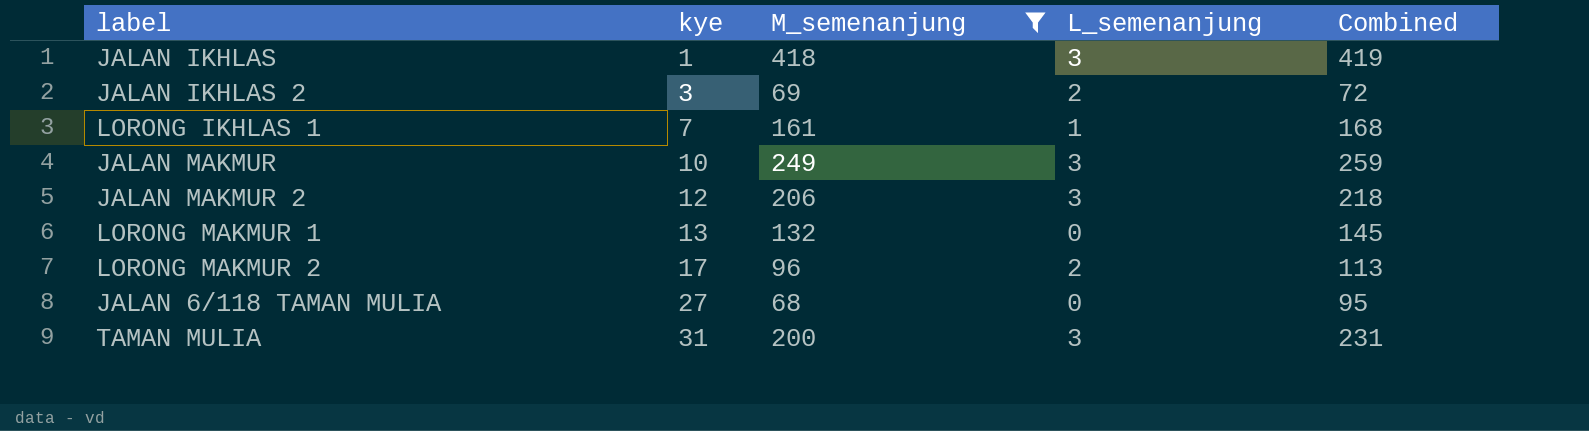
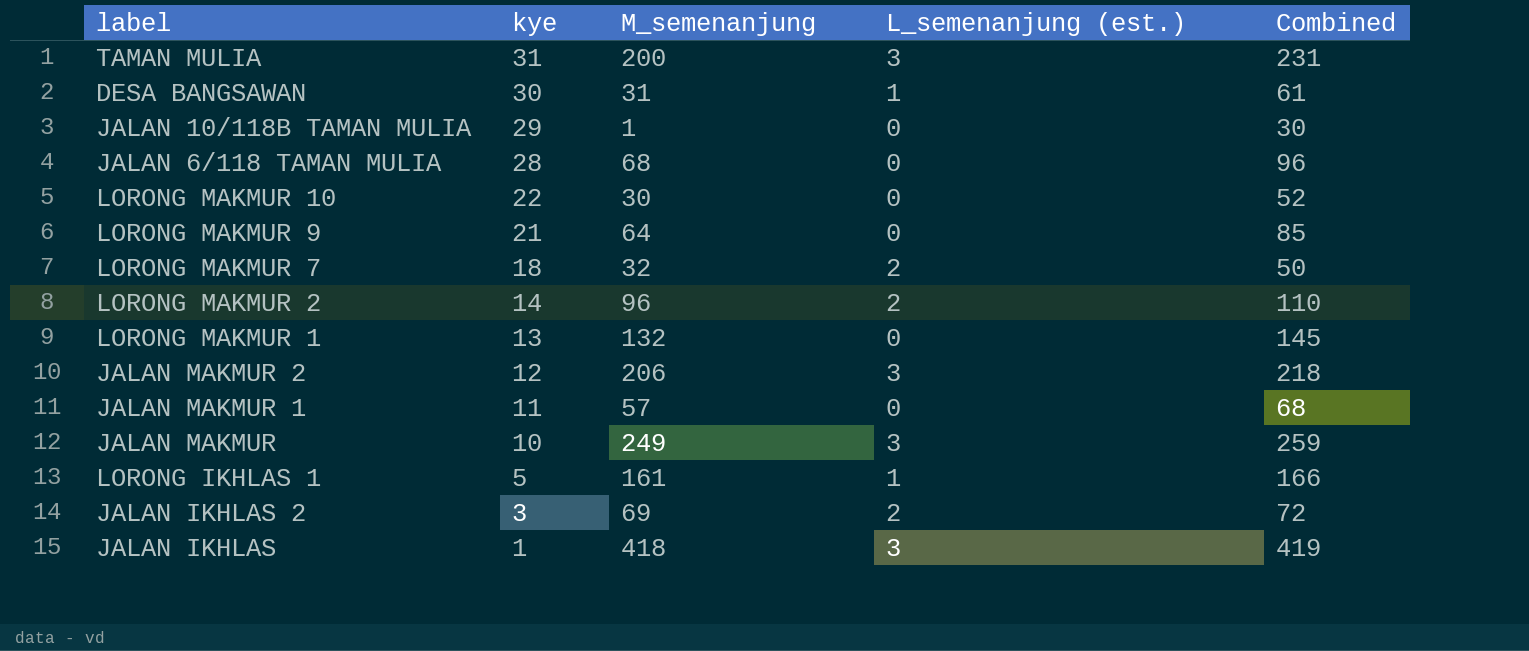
filter: M_semenanjung >= 68 -> none
row order: kye ascending -> kye descending
column name: L_semenanjung -> L_semenanjung (est.)
JALAN 6/118 TAMAN MULIA | kye: 27 -> 28
JALAN 6/118 TAMAN MULIA | Combined: 95 -> 96
LORONG MAKMUR 2 | kye: 17 -> 14
LORONG MAKMUR 2 | Combined: 113 -> 110
LORONG IKHLAS 1 | kye: 7 -> 5
LORONG IKHLAS 1 | Combined: 168 -> 166

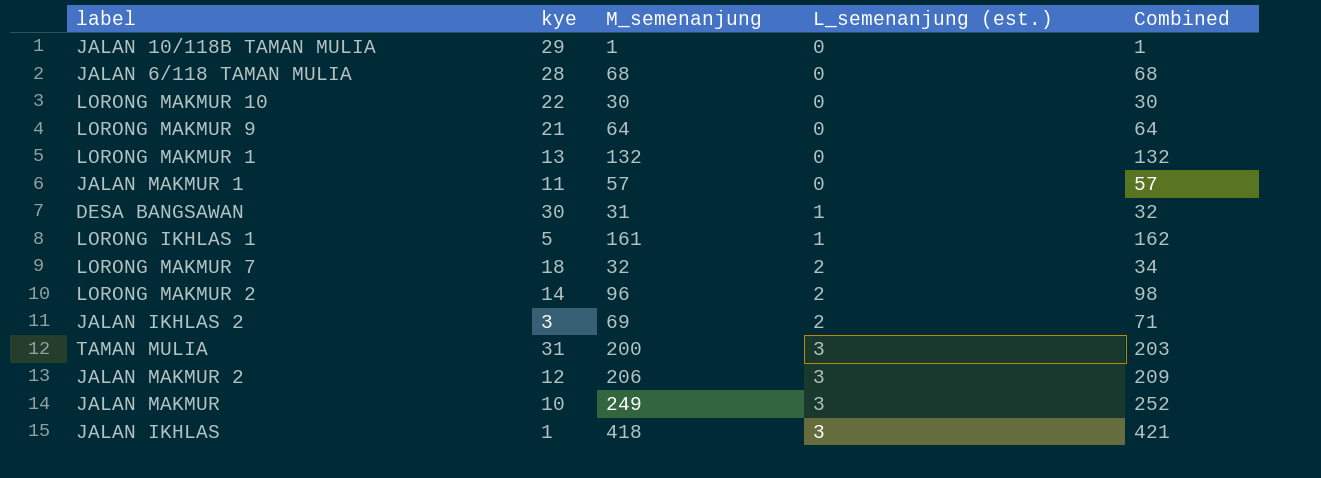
row order: kye descending -> L_semenanjung (est.) ascending
column Combined | formula: [kye] + [M_semenanjung] -> [M_semenanjung] + [L_semenanjung (est.)]

